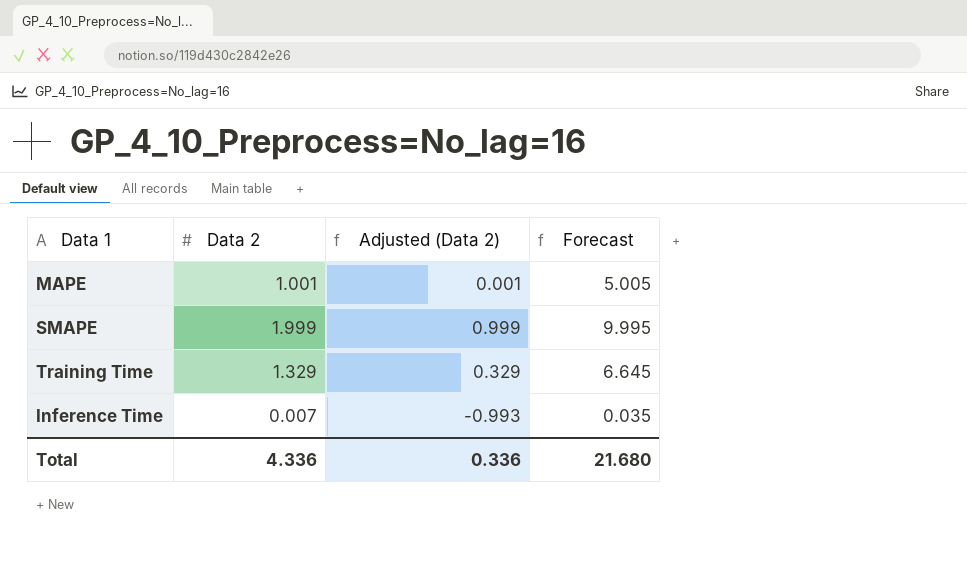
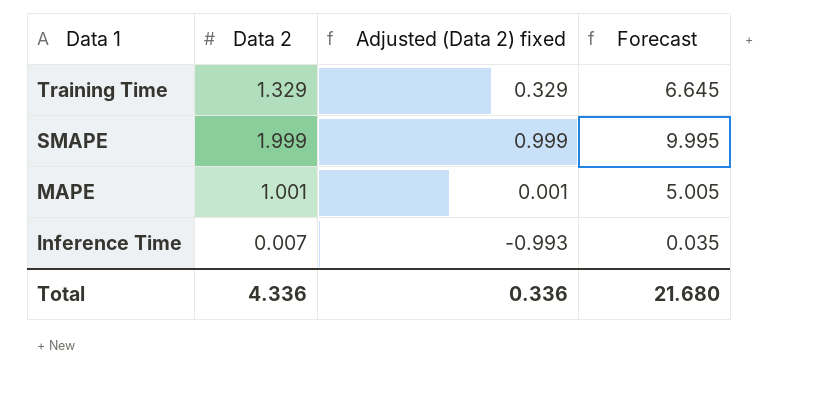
row order: none -> Data 1 descending
column name: Adjusted (Data 2) -> Adjusted (Data 2) fixed

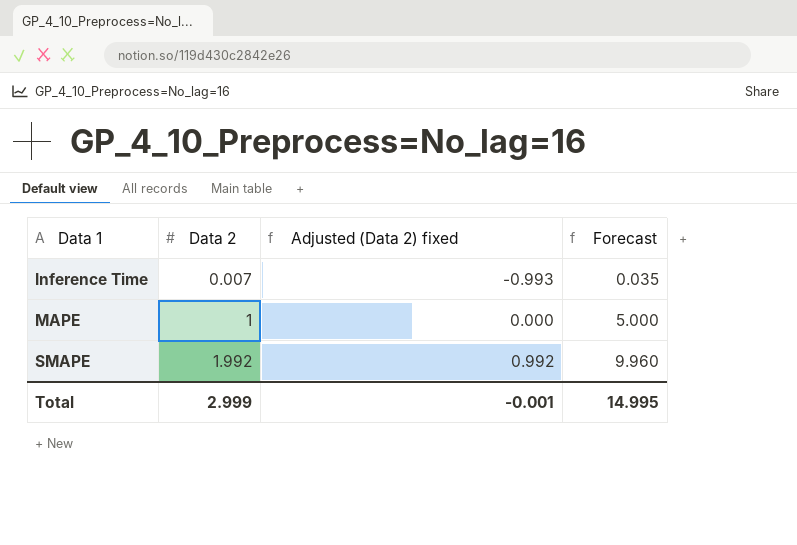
row order: Data 1 descending -> Data 1 ascending
row Training Time: 1.329 | 0.329 | 6.645 -> none
MAPE | Data 2: 1.001 -> 1
MAPE | Adjusted (Data 2) fixed: 0.001 -> 0.000
MAPE | Forecast: 5.005 -> 5.000
SMAPE | Data 2: 1.999 -> 1.992
SMAPE | Adjusted (Data 2) fixed: 0.999 -> 0.992
SMAPE | Forecast: 9.995 -> 9.960
Total | Data 2: 4.336 -> 2.999
Total | Adjusted (Data 2) fixed: 0.336 -> -0.001
Total | Forecast: 21.680 -> 14.995

